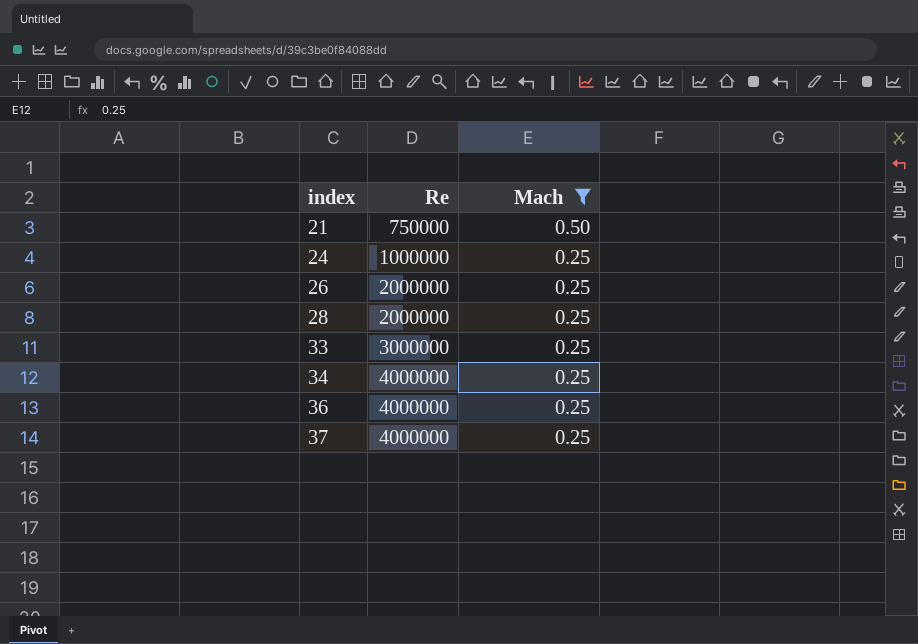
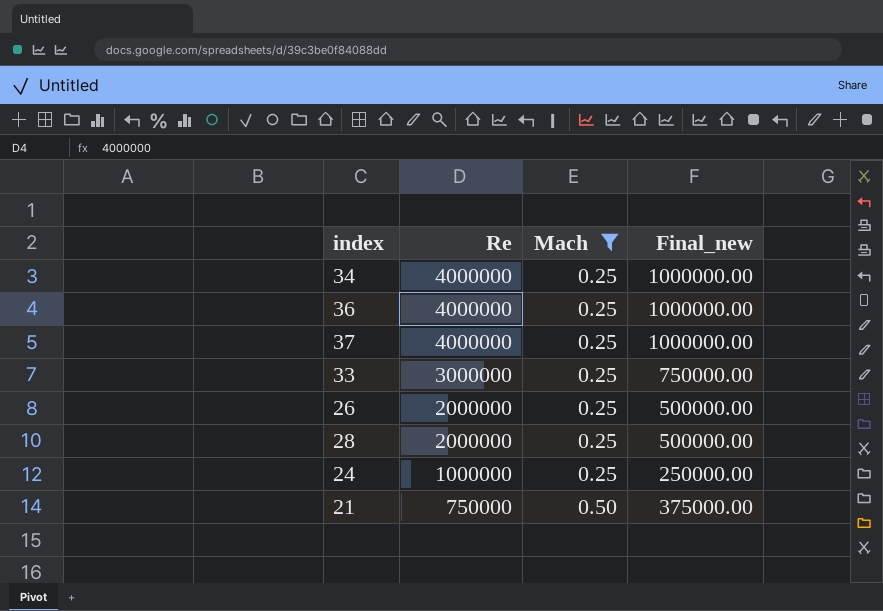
row order: index ascending -> Re descending
column Final_new | formula: none -> [Re] * [Mach]

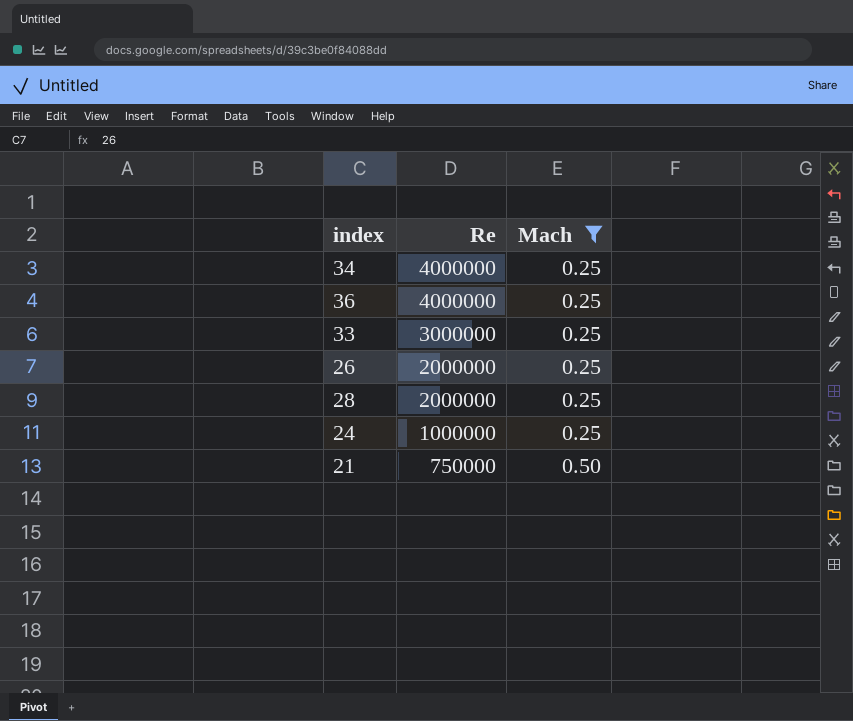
column Final_new | formula: [Re] * [Mach] -> none
row 37: 4000000 | 0.25 | 1000000.00 -> none

